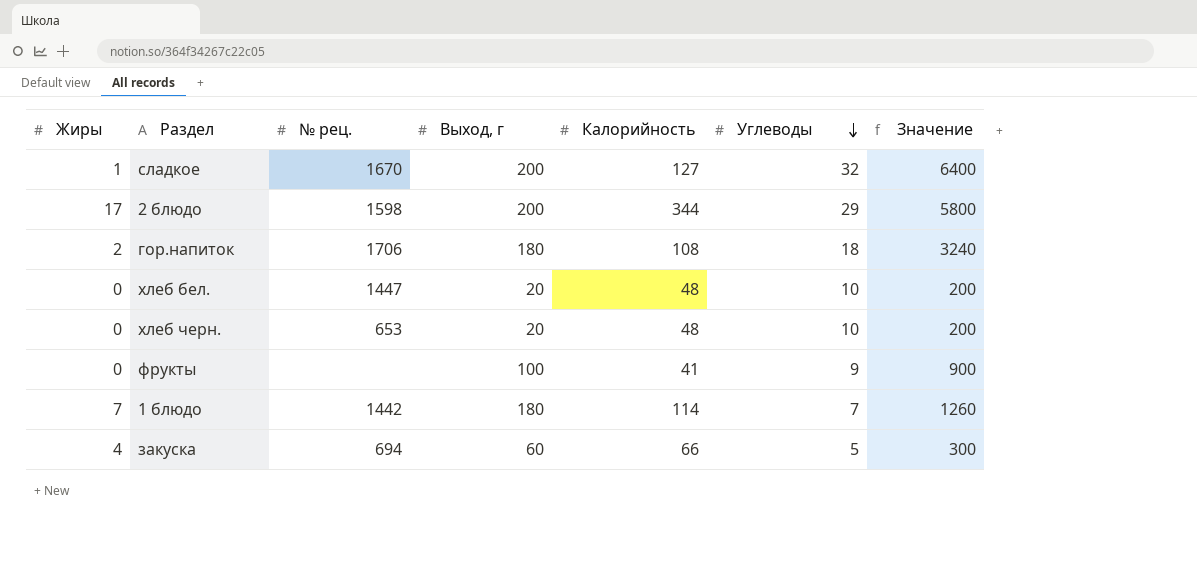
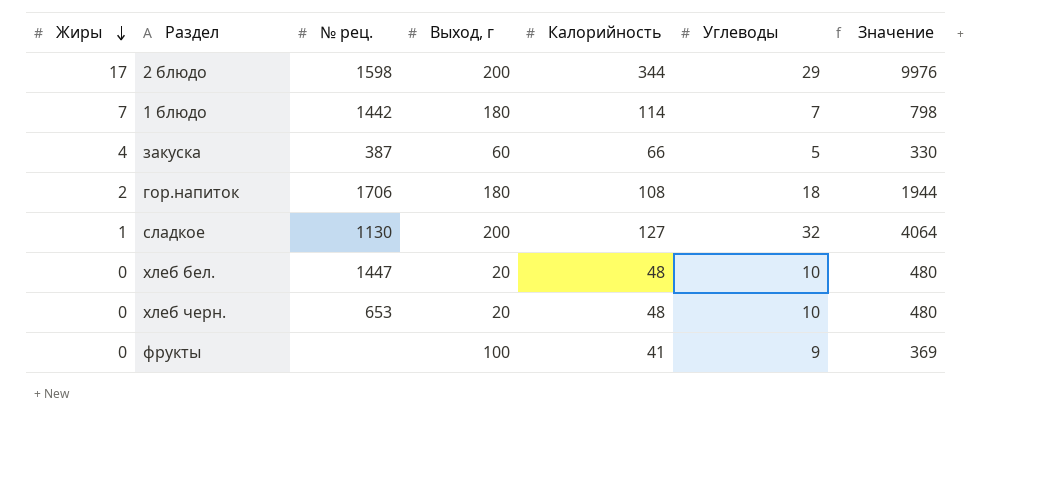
row order: Углеводы descending -> Жиры descending
column Значение | formula: [Выход, г] * [Углеводы] -> [Калорийность] * [Углеводы]
закуска | № рец.: 694 -> 387
сладкое | № рец.: 1670 -> 1130

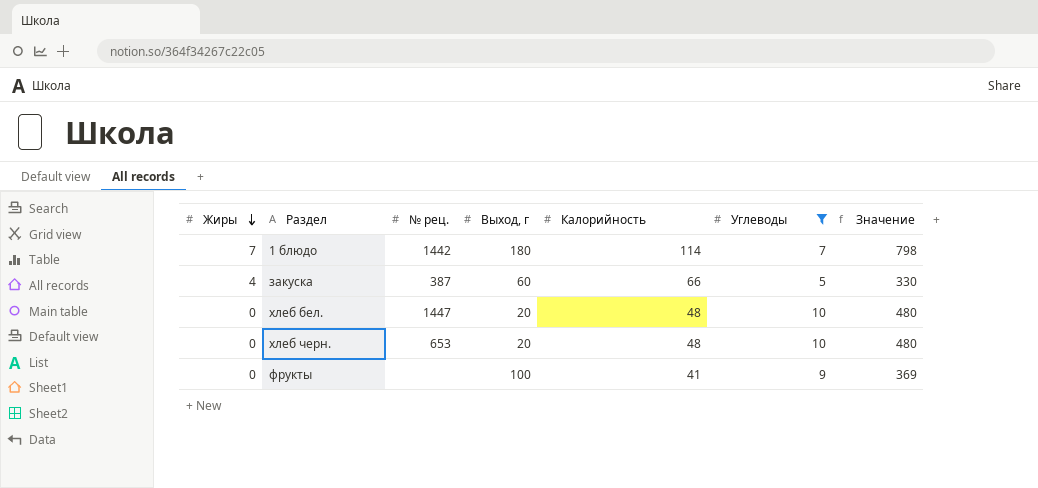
filter: none -> Углеводы <= 10

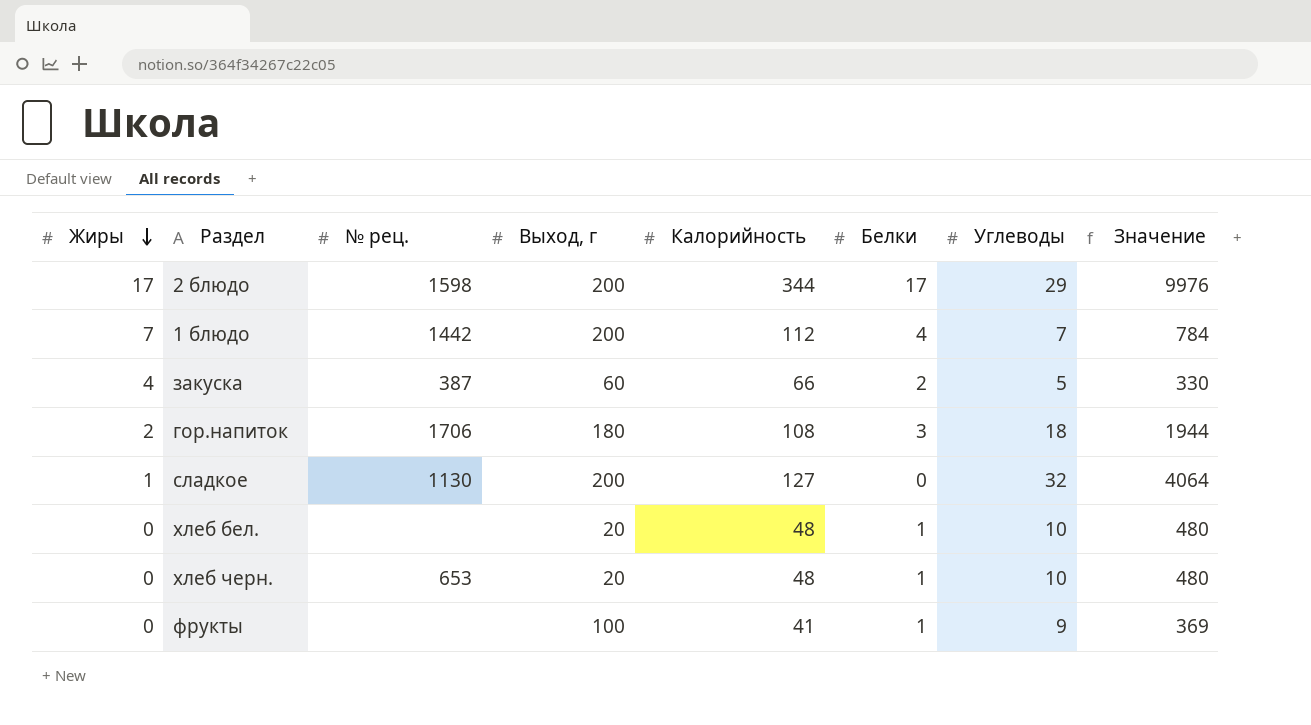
filter: Углеводы <= 10 -> none
column Белки | position: none -> 6
1 блюдо | Выход, г: 180 -> 200
1 блюдо | Калорийность: 114 -> 112
1 блюдо | Значение: 798 -> 784
хлеб бел. | № рец.: 1447 -> none

